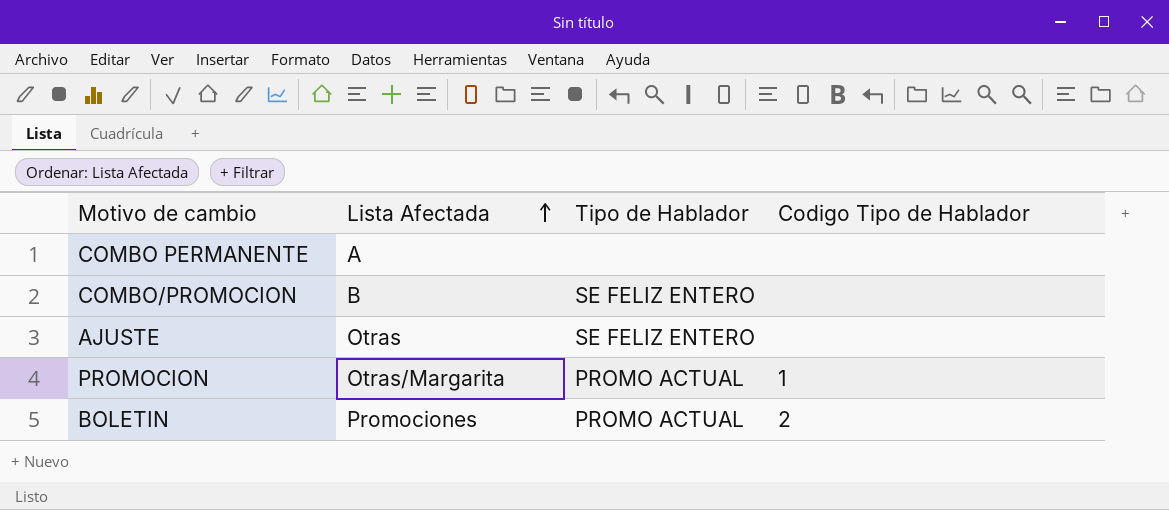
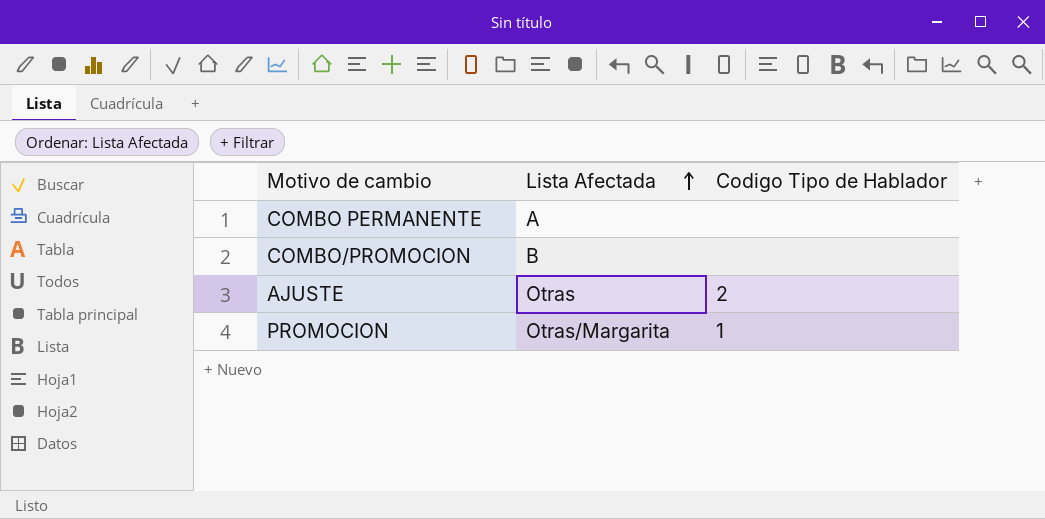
column Tipo de Hablador | position: 3 -> none
row BOLETIN: Promociones | PROMO ACTUAL | 2 -> none
AJUSTE | Codigo Tipo de Hablador: none -> 2

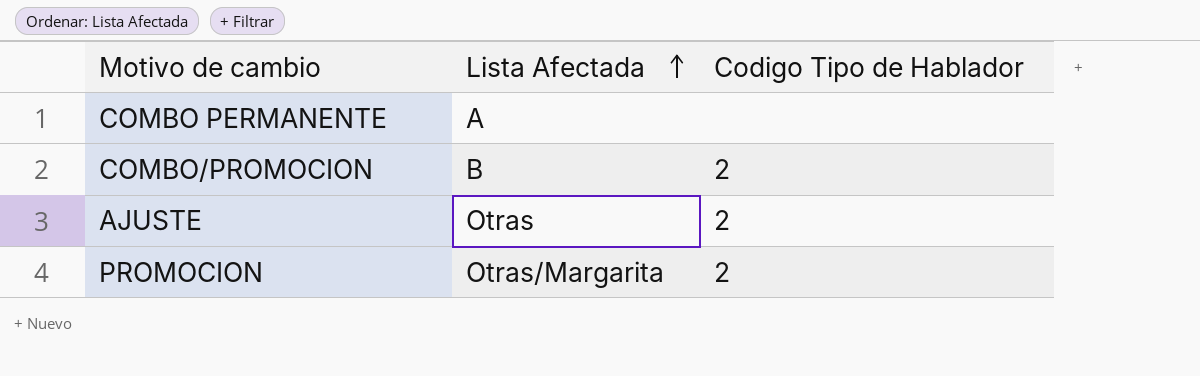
COMBO/PROMOCION | Codigo Tipo de Hablador: none -> 2
PROMOCION | Codigo Tipo de Hablador: 1 -> 2

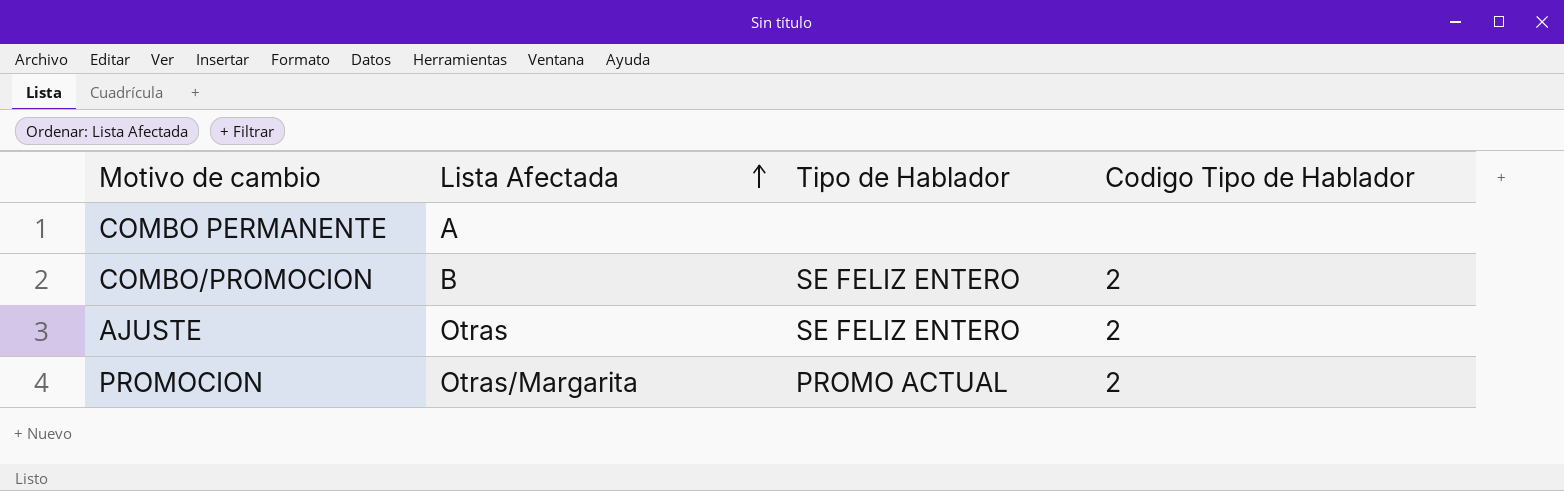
column Tipo de Hablador | position: none -> 3

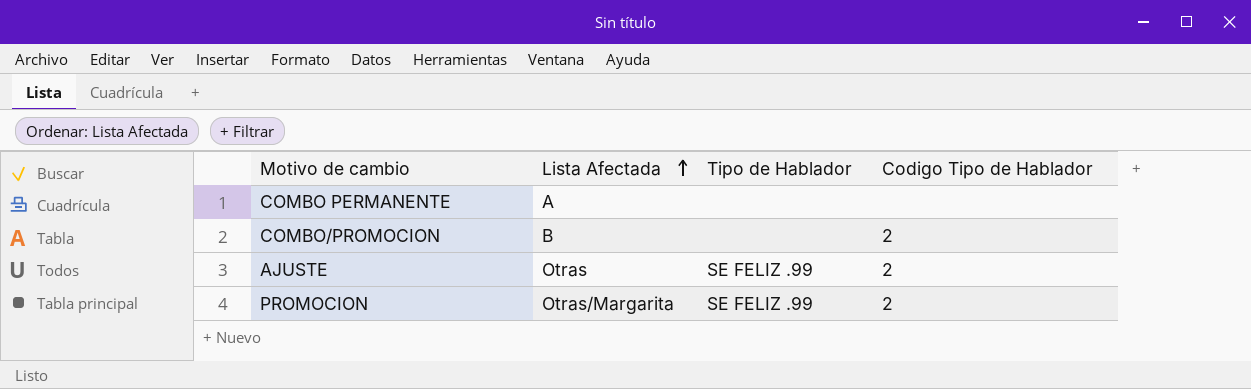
COMBO/PROMOCION | Tipo de Hablador: SE FELIZ ENTERO -> none
AJUSTE | Tipo de Hablador: SE FELIZ ENTERO -> SE FELIZ .99
PROMOCION | Tipo de Hablador: PROMO ACTUAL -> SE FELIZ .99

